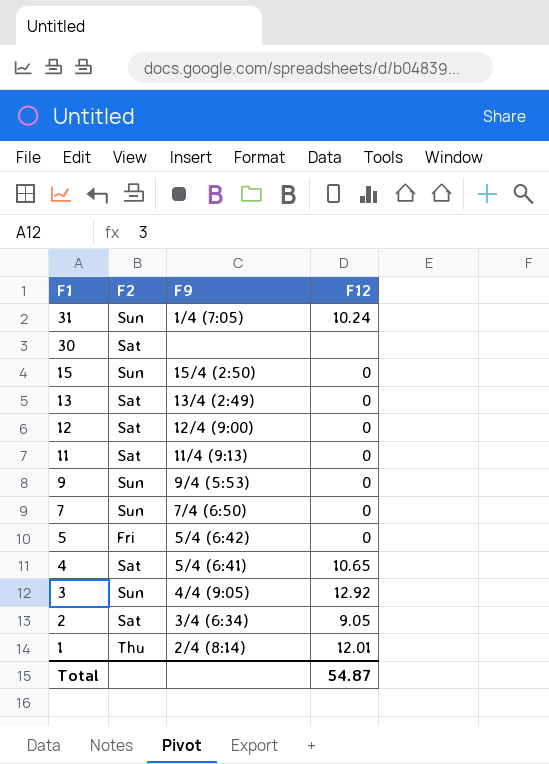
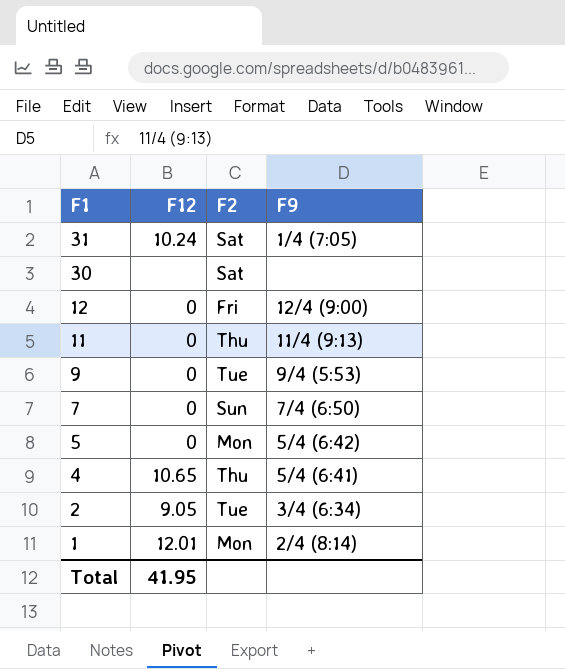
column F12 | position: 4 -> 2
row 15: Sun | 15/4 (2:50) | 0 -> none
row 13: Sat | 13/4 (2:49) | 0 -> none
row 3: Sun | 4/4 (9:05) | 12.92 -> none
31 | F2: Sun -> Sat
12 | F2: Sat -> Fri
11 | F2: Sat -> Thu
9 | F2: Sun -> Tue
5 | F2: Fri -> Mon
4 | F2: Sat -> Thu
2 | F2: Sat -> Tue
1 | F2: Thu -> Mon
Total | F12: 54.87 -> 41.95

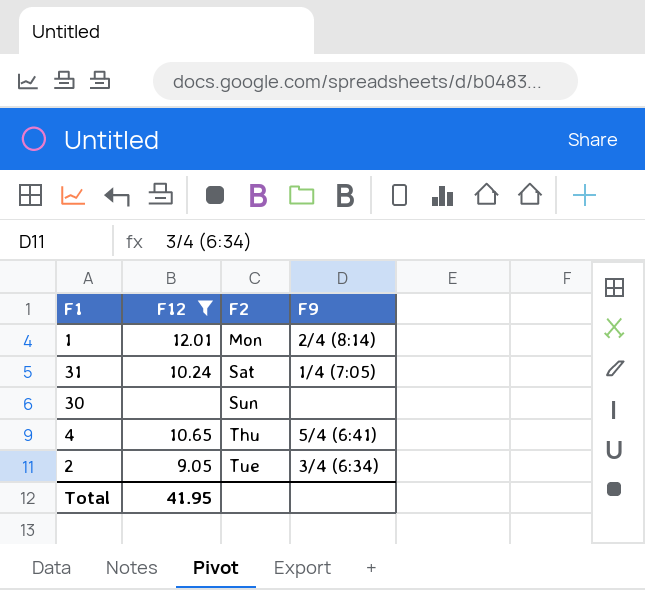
filter: none -> F12 != 0
row order: F1 descending -> F2 ascending
30 | F2: Sat -> Sun

